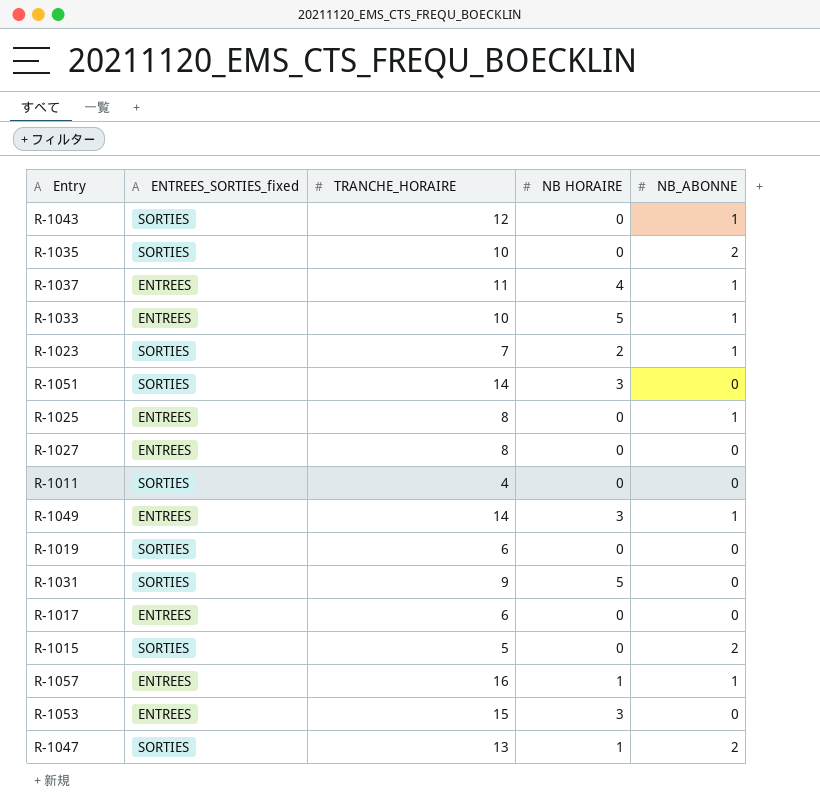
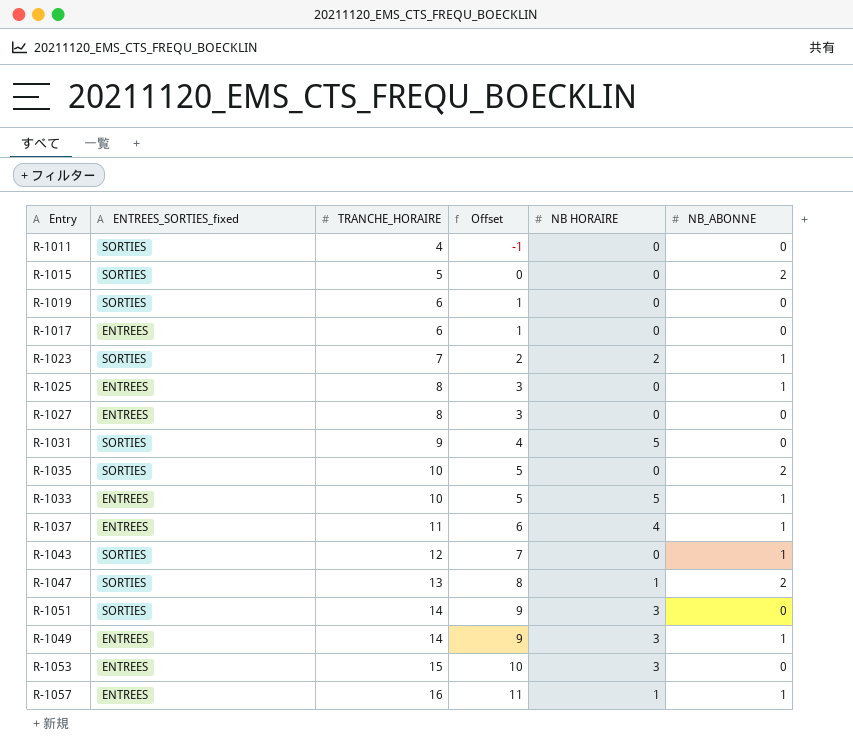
row order: none -> TRANCHE_HORAIRE ascending
column Offset | formula: none -> [TRANCHE_HORAIRE] - 5

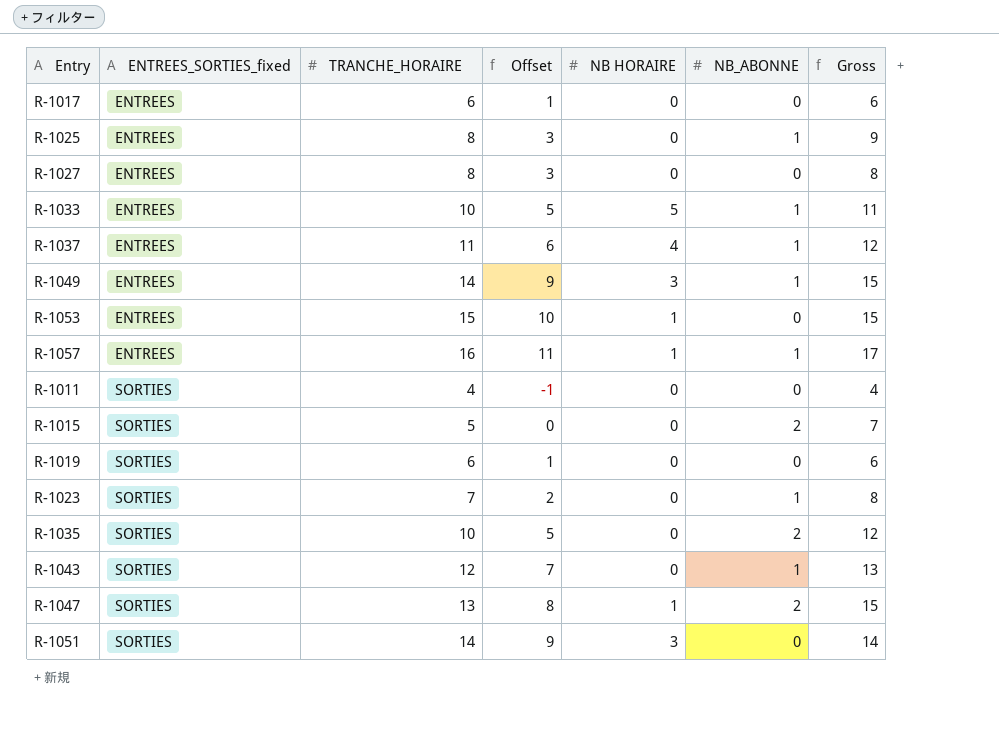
row order: TRANCHE_HORAIRE ascending -> ENTREES_SORTIES_fixed ascending
column Gross | formula: none -> [TRANCHE_HORAIRE] + [NB_ABONNE]
row R-1031: SORTIES | 9 | 4 | 5 | 0 -> none
R-1053 | NB HORAIRE: 3 -> 1
R-1023 | NB HORAIRE: 2 -> 0

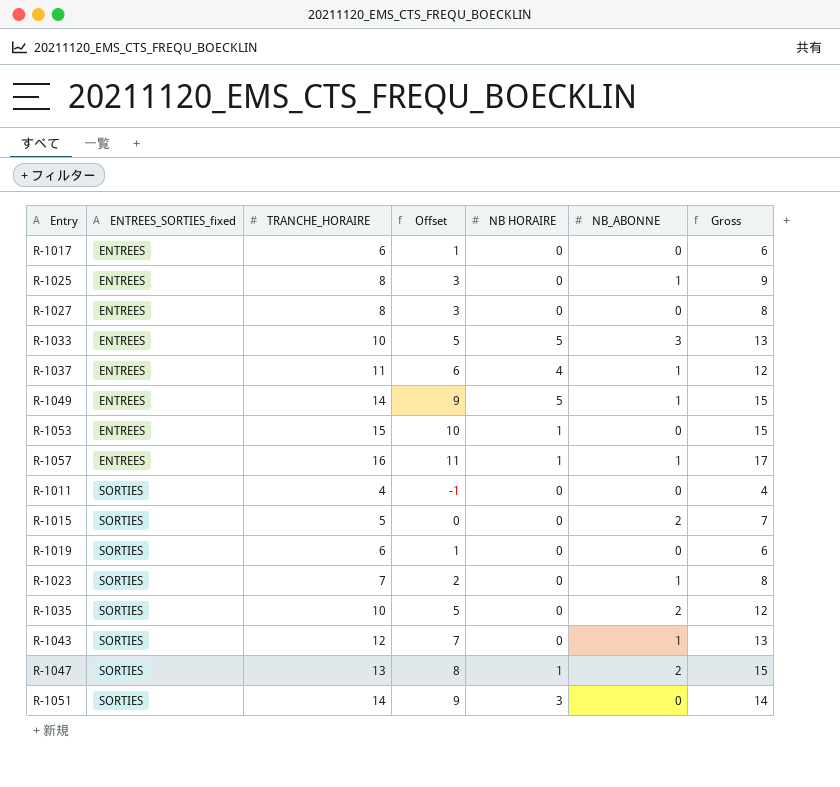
R-1033 | NB_ABONNE: 1 -> 3
R-1033 | Gross: 11 -> 13
R-1049 | NB HORAIRE: 3 -> 5

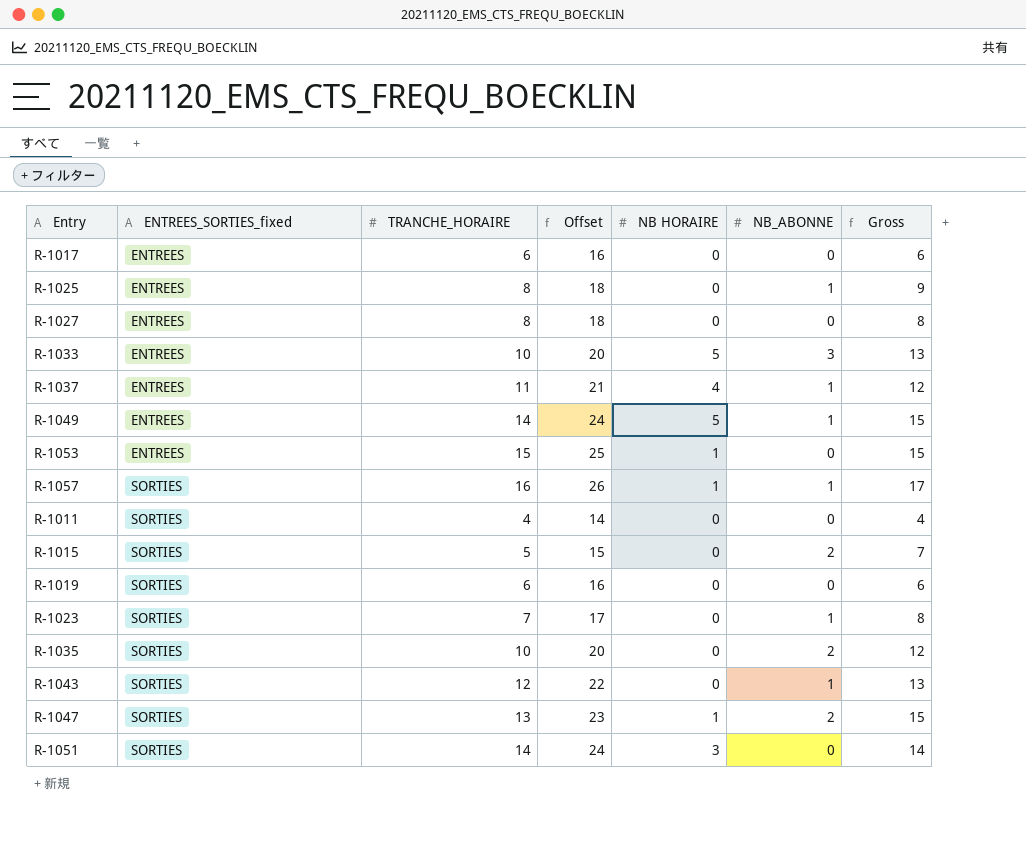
column Offset | formula: [TRANCHE_HORAIRE] - 5 -> [TRANCHE_HORAIRE] + 10
R-1057 | ENTREES_SORTIES_fixed: ENTREES -> SORTIES

